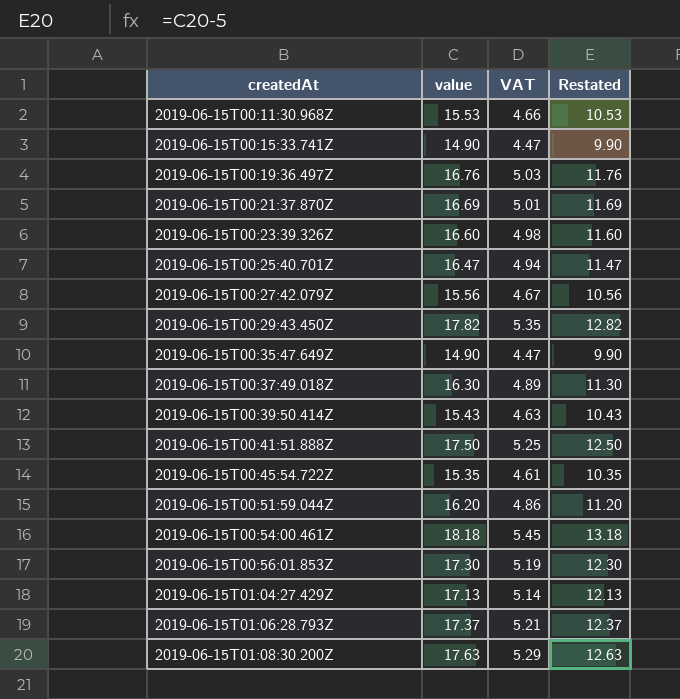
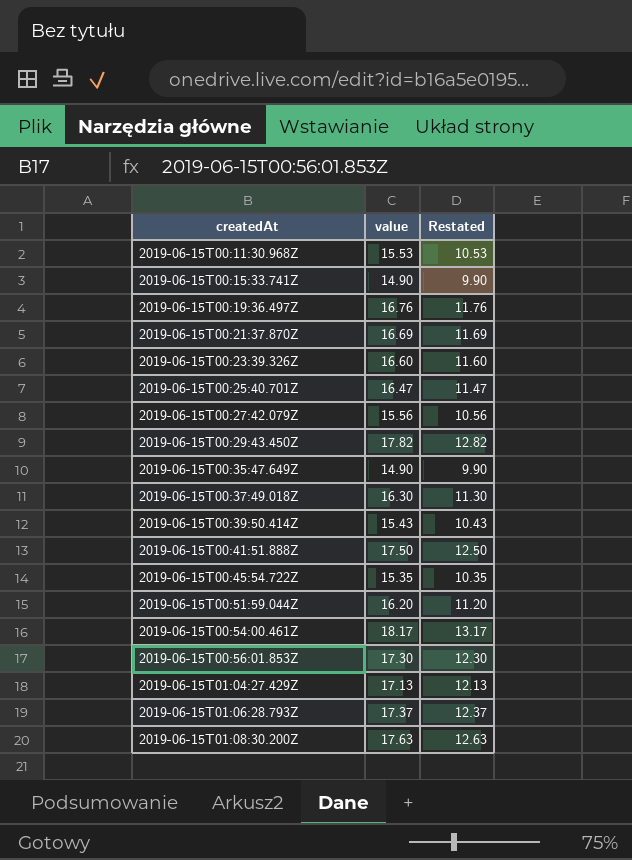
column VAT | formula: [value] * 0.3 -> none
2019-06-15T00:54:00.461Z | value: 18.18 -> 18.17
2019-06-15T00:54:00.461Z | Restated: 13.18 -> 13.17

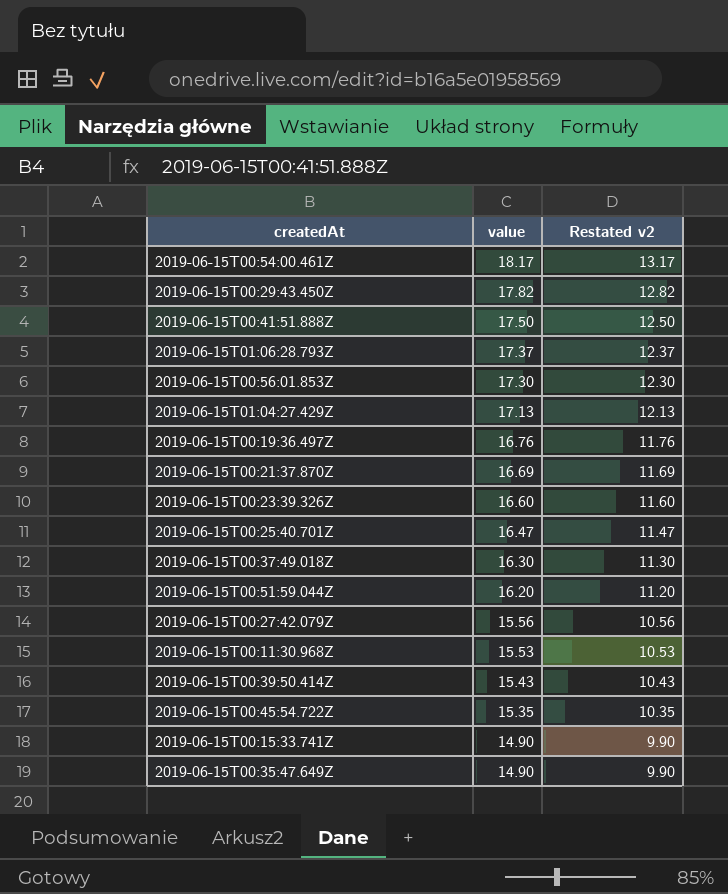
row order: createdAt ascending -> value descending
column name: Restated -> Restated v2
row 2019-06-15T01:08:30.200Z: 17.63 | 12.63 -> none

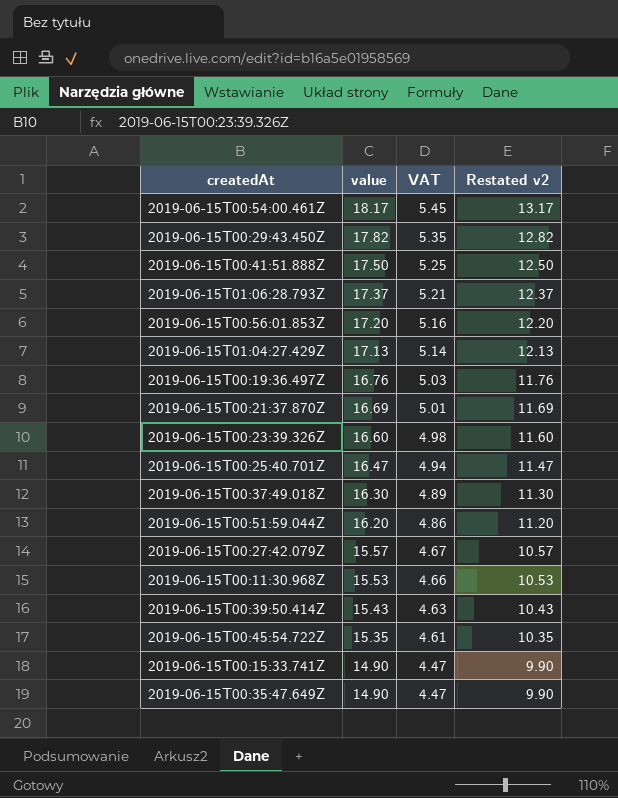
column VAT | formula: none -> [value] * 0.3
2019-06-15T00:56:01.853Z | value: 17.30 -> 17.20
2019-06-15T00:56:01.853Z | Restated v2: 12.30 -> 12.20
2019-06-15T00:27:42.079Z | value: 15.56 -> 15.57
2019-06-15T00:27:42.079Z | Restated v2: 10.56 -> 10.57

